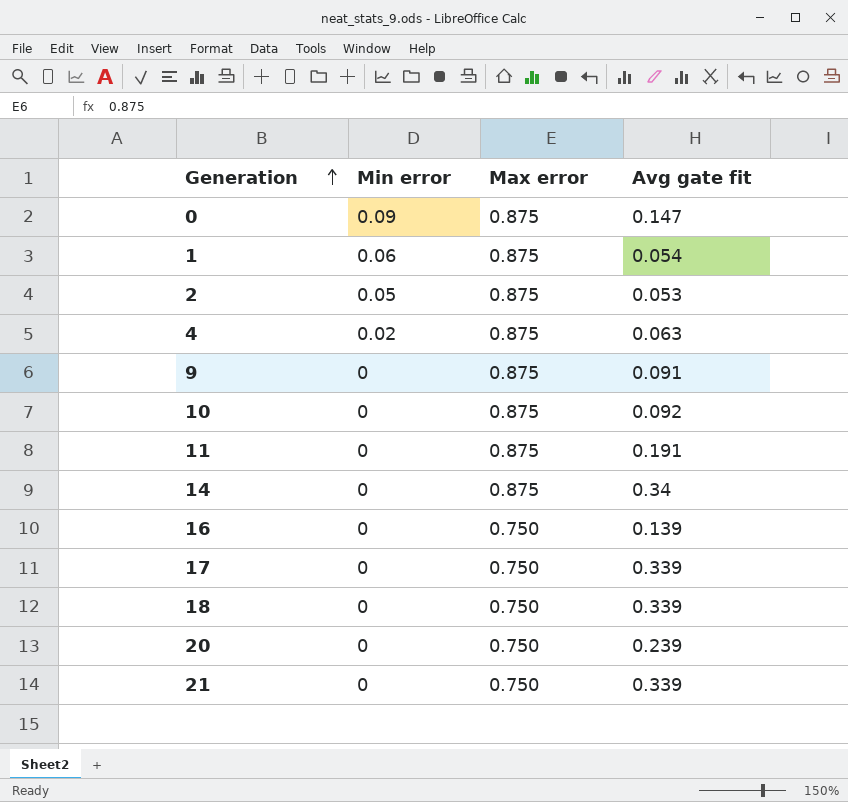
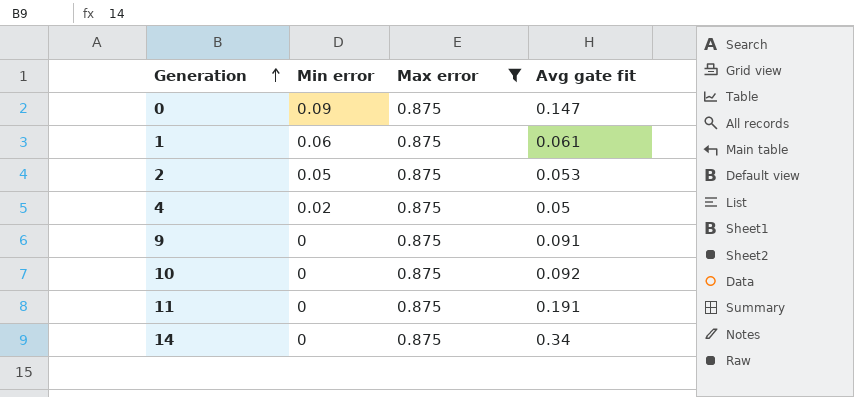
filter: none -> Max error = 0.875
1 | Avg gate fit: 0.054 -> 0.061
4 | Avg gate fit: 0.063 -> 0.05

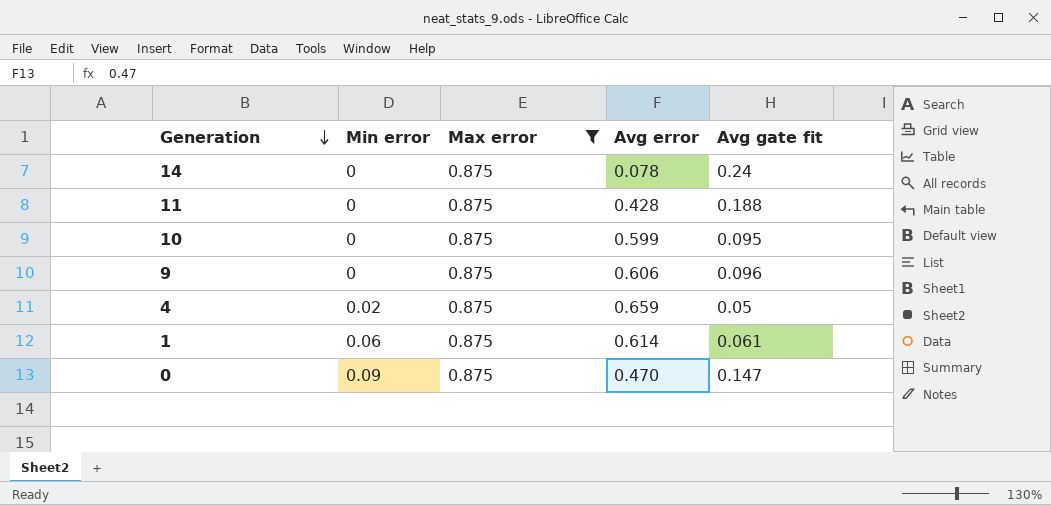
row order: Generation ascending -> Generation descending
column Avg error | position: none -> 4
row 2: 0.05 | 0.875 | 0.053 -> none
14 | Avg gate fit: 0.34 -> 0.24
11 | Avg gate fit: 0.191 -> 0.188
10 | Avg gate fit: 0.092 -> 0.095
9 | Avg gate fit: 0.091 -> 0.096

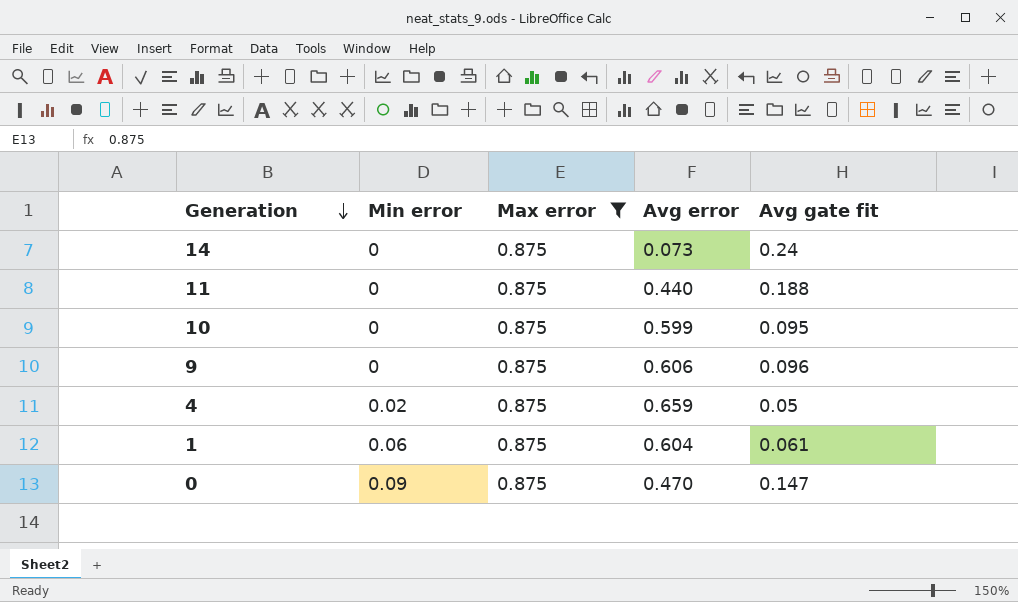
14 | Avg error: 0.078 -> 0.073
11 | Avg error: 0.428 -> 0.440
1 | Avg error: 0.614 -> 0.604

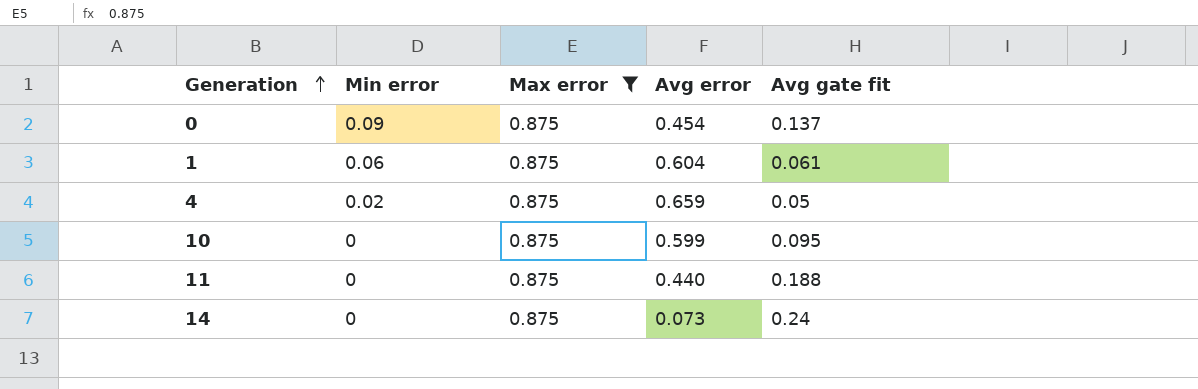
row order: Generation descending -> Generation ascending
row 9: 0 | 0.875 | 0.606 | 0.096 -> none
0 | Avg error: 0.470 -> 0.454
0 | Avg gate fit: 0.147 -> 0.137

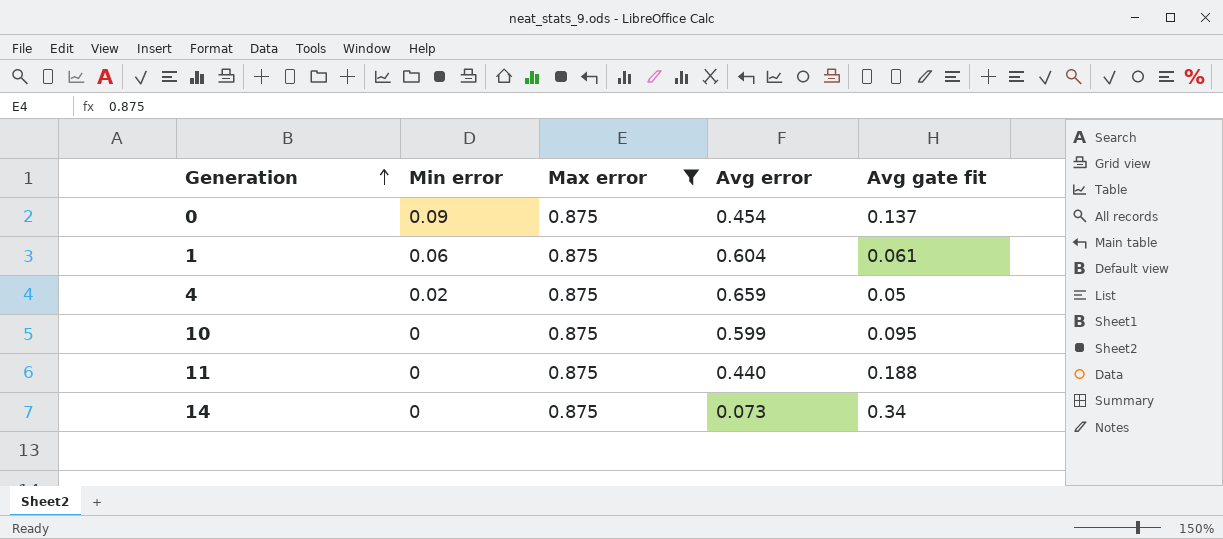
14 | Avg gate fit: 0.24 -> 0.34

